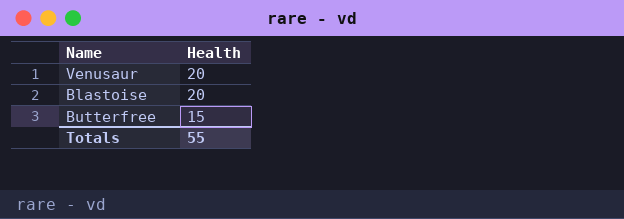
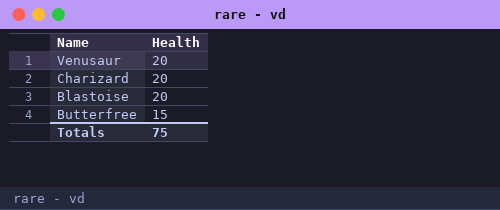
row Charizard: none -> 20
Totals | Health: 55 -> 75

